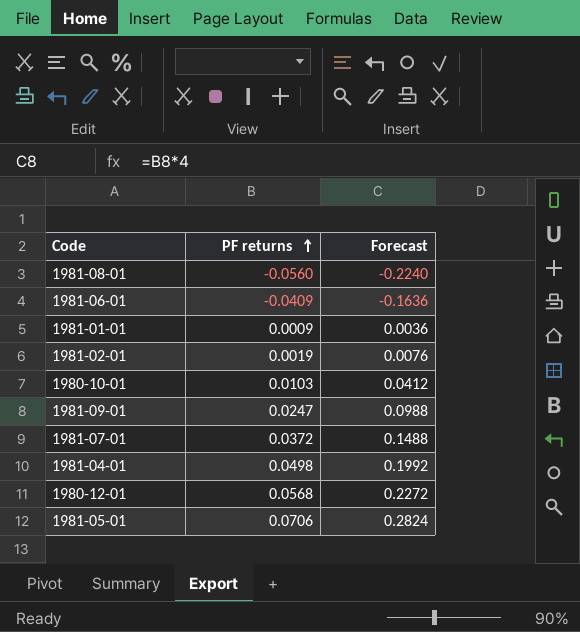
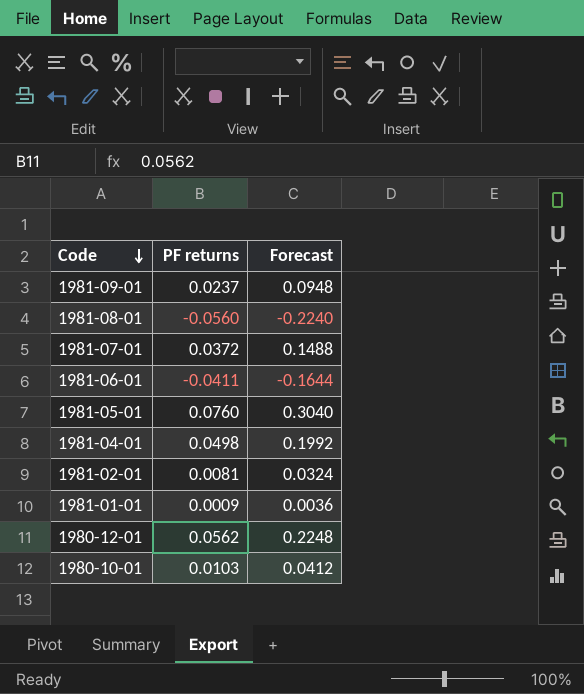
row order: PF returns ascending -> Code descending
1981-09-01 | PF returns: 0.0247 -> 0.0237
1981-09-01 | Forecast: 0.0988 -> 0.0948
1981-06-01 | PF returns: -0.0409 -> -0.0411
1981-06-01 | Forecast: -0.1636 -> -0.1644
1981-05-01 | PF returns: 0.0706 -> 0.0760
1981-05-01 | Forecast: 0.2824 -> 0.3040
1981-02-01 | PF returns: 0.0019 -> 0.0081
1981-02-01 | Forecast: 0.0076 -> 0.0324
1980-12-01 | PF returns: 0.0568 -> 0.0562
1980-12-01 | Forecast: 0.2272 -> 0.2248

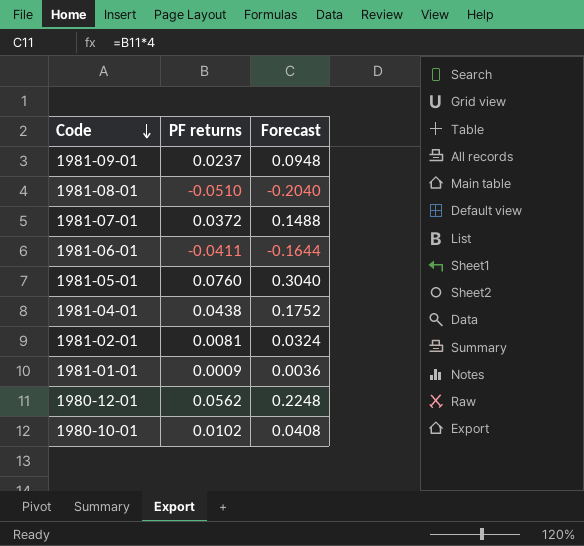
1981-08-01 | PF returns: -0.0560 -> -0.0510
1981-08-01 | Forecast: -0.2240 -> -0.2040
1981-04-01 | PF returns: 0.0498 -> 0.0438
1981-04-01 | Forecast: 0.1992 -> 0.1752
1980-10-01 | PF returns: 0.0103 -> 0.0102
1980-10-01 | Forecast: 0.0412 -> 0.0408

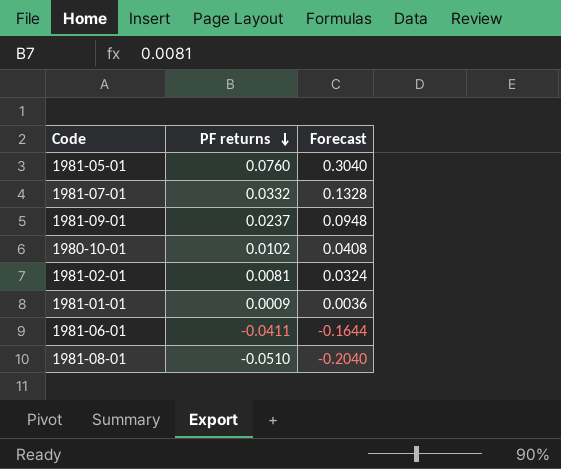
row order: Code descending -> PF returns descending
row 1981-04-01: 0.0438 | 0.1752 -> none
row 1980-12-01: 0.0562 | 0.2248 -> none
1981-07-01 | PF returns: 0.0372 -> 0.0332
1981-07-01 | Forecast: 0.1488 -> 0.1328

